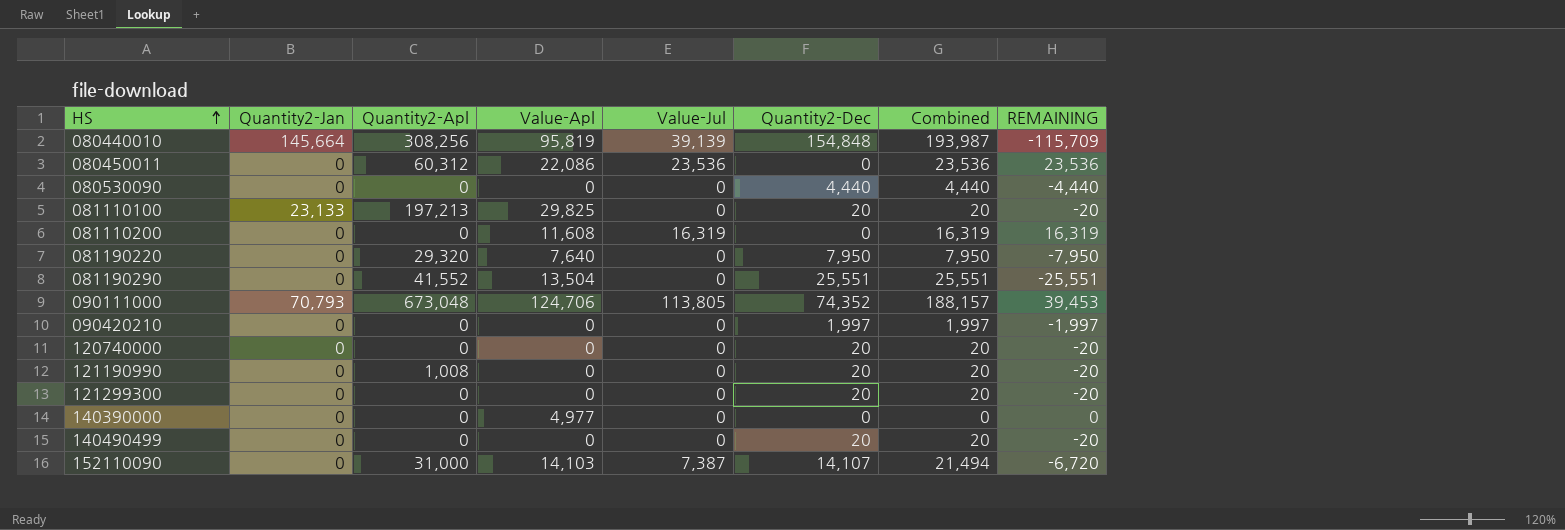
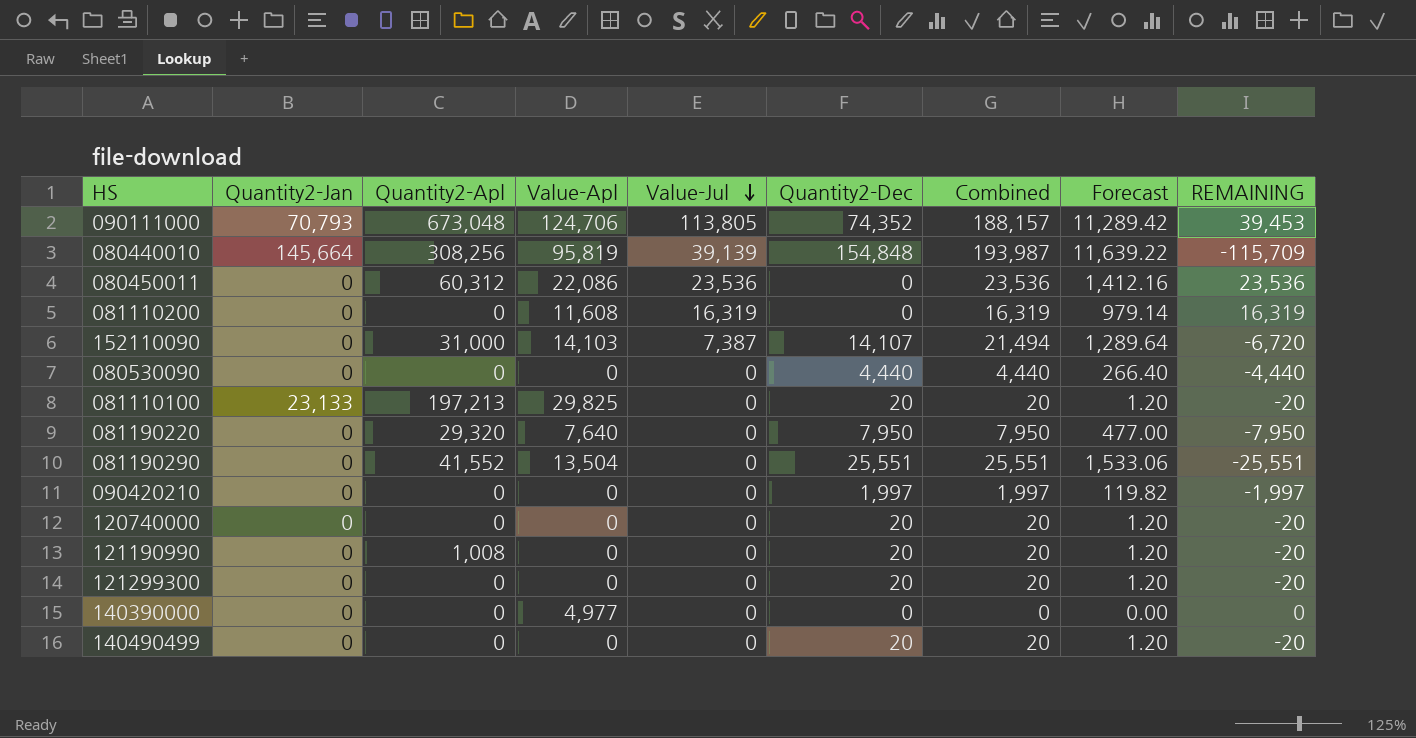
row order: HS ascending -> Value-Jul descending
column Forecast | formula: none -> [Combined] * 0.06

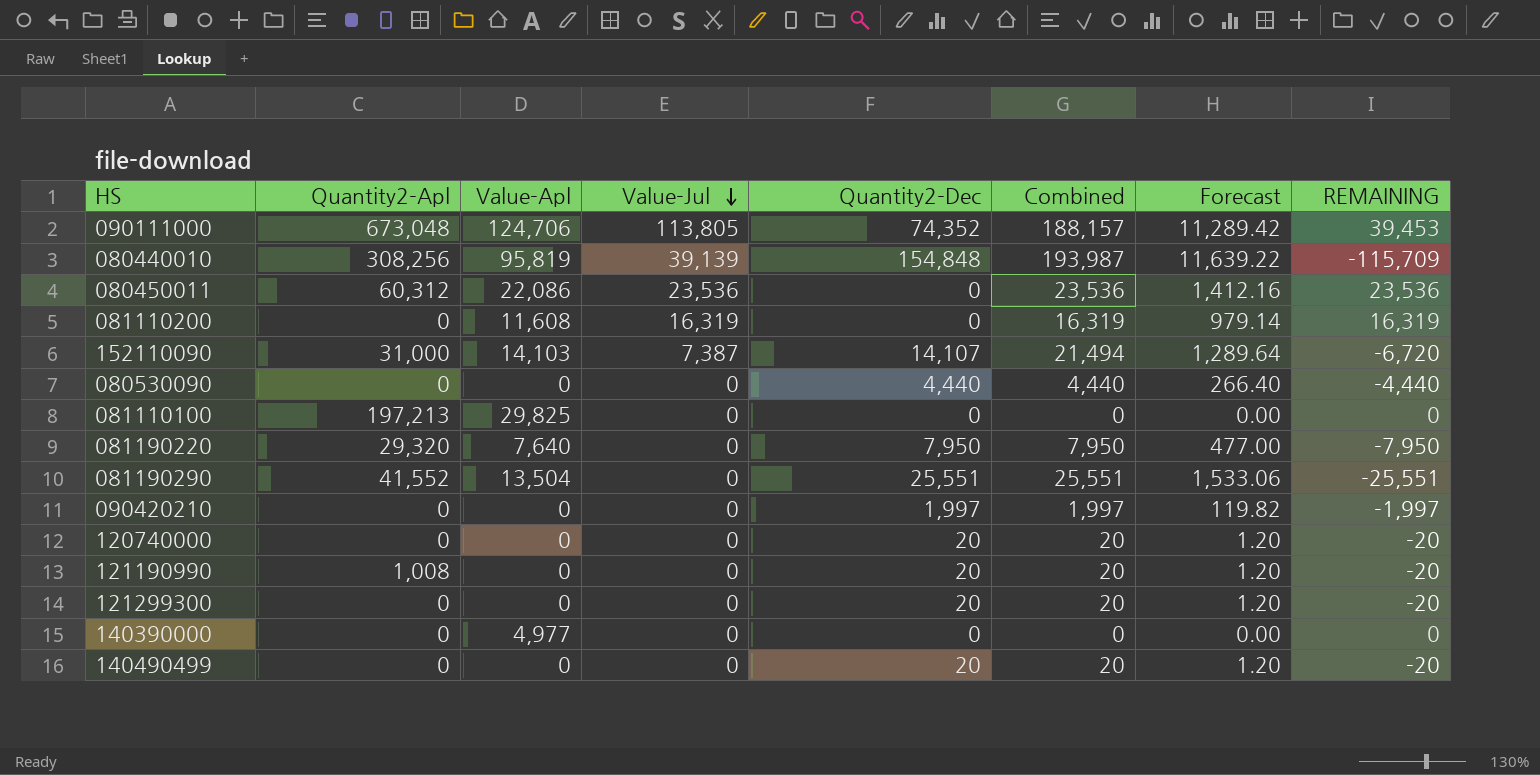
column Quantity2-Jan | position: 2 -> none
081110100 | Quantity2-Dec: 20 -> 0
081110100 | Combined: 20 -> 0
081110100 | Forecast: 1.20 -> 0.00
081110100 | REMAINING: -20 -> 0

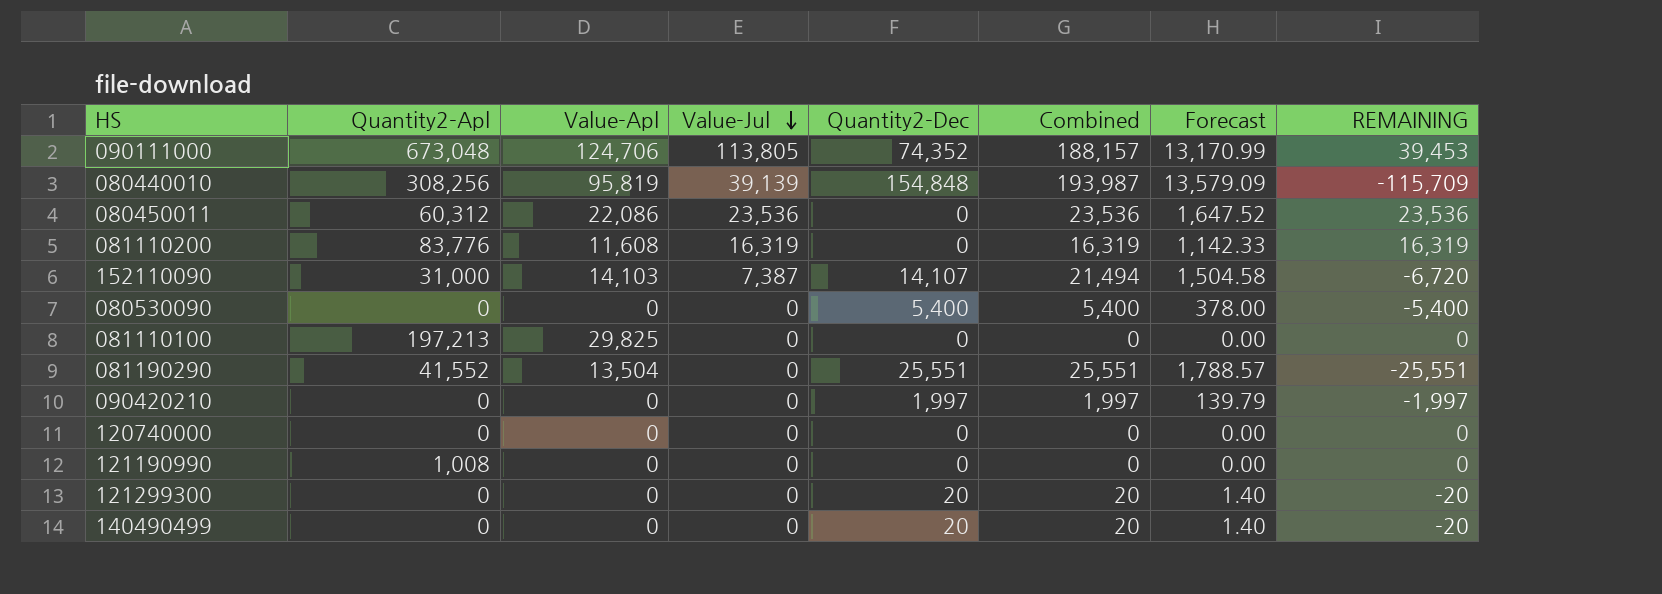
column Forecast | formula: [Combined] * 0.06 -> [Combined] * 0.07
row 081190220: 29,320 | 7,640 | 0 | 7,950 | 7,950 | 477.00 | -7,950 -> none
row 140390000: 0 | 4,977 | 0 | 0 | 0 | 0.00 | 0 -> none
081110200 | Quantity2-Apl: 0 -> 83,776
080530090 | Quantity2-Dec: 4,440 -> 5,400
080530090 | Combined: 4,440 -> 5,400
080530090 | REMAINING: -4,440 -> -5,400
120740000 | Quantity2-Dec: 20 -> 0
120740000 | Combined: 20 -> 0
120740000 | REMAINING: -20 -> 0
121190990 | Quantity2-Dec: 20 -> 0
121190990 | Combined: 20 -> 0
121190990 | REMAINING: -20 -> 0

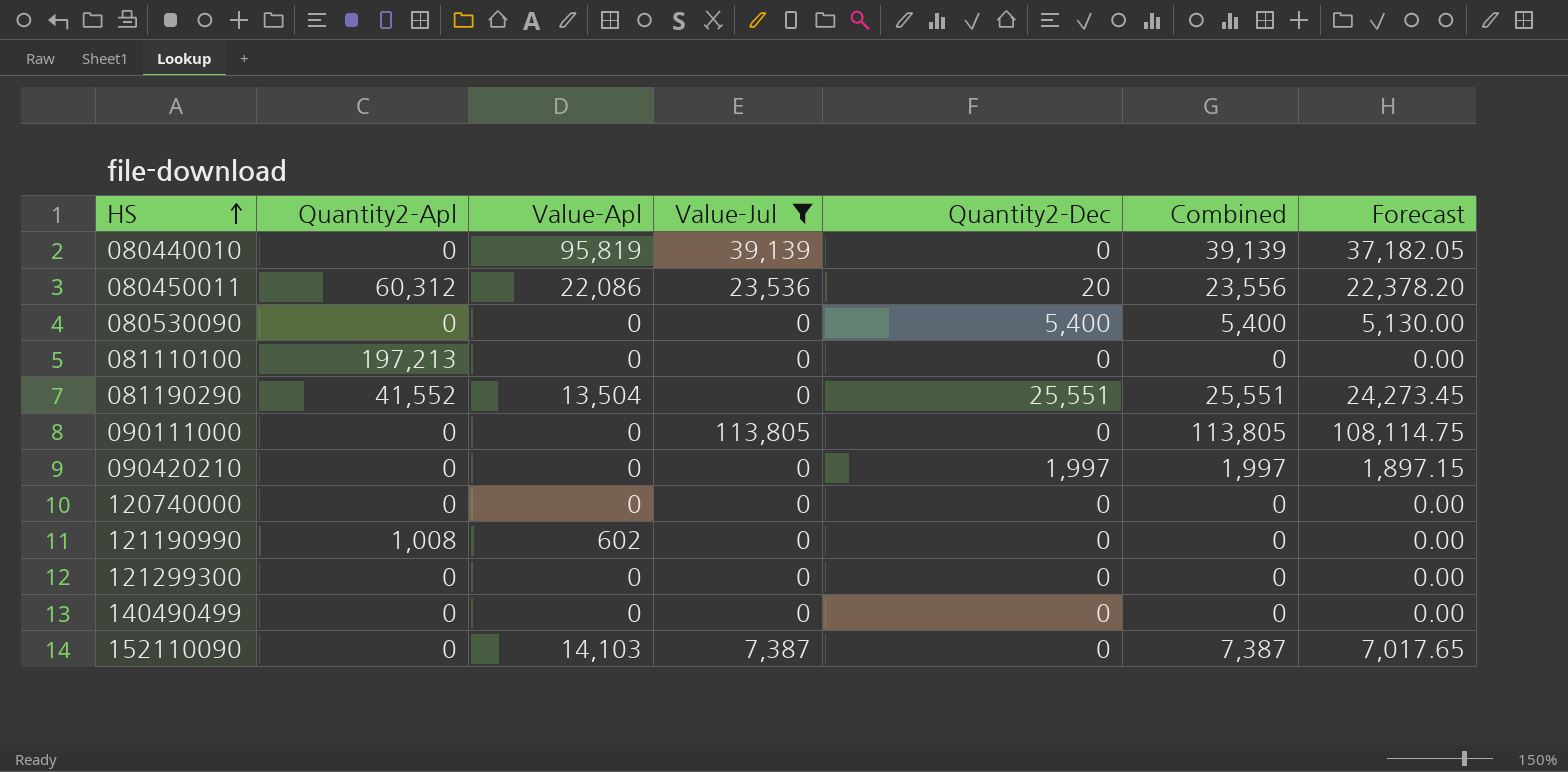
filter: none -> Value-Jul != 16,319
row order: Value-Jul descending -> HS ascending
column REMAINING | formula: [Value-Jul] - [Quantity2-Dec] -> none
column Forecast | formula: [Combined] * 0.07 -> [Combined] * 0.95
080440010 | Quantity2-Apl: 308,256 -> 0
080440010 | Quantity2-Dec: 154,848 -> 0
080440010 | Combined: 193,987 -> 39,139
080450011 | Quantity2-Dec: 0 -> 20
080450011 | Combined: 23,536 -> 23,556
081110100 | Value-Apl: 29,825 -> 0
090111000 | Quantity2-Apl: 673,048 -> 0
090111000 | Value-Apl: 124,706 -> 0
090111000 | Quantity2-Dec: 74,352 -> 0
090111000 | Combined: 188,157 -> 113,805
121190990 | Value-Apl: 0 -> 602
121299300 | Quantity2-Dec: 20 -> 0
121299300 | Combined: 20 -> 0
140490499 | Quantity2-Dec: 20 -> 0
140490499 | Combined: 20 -> 0
152110090 | Quantity2-Apl: 31,000 -> 0
152110090 | Quantity2-Dec: 14,107 -> 0
152110090 | Combined: 21,494 -> 7,387

